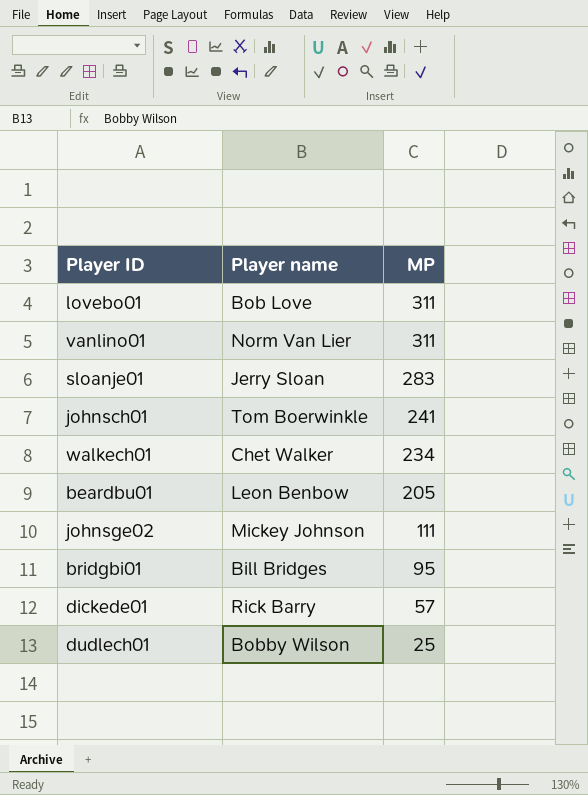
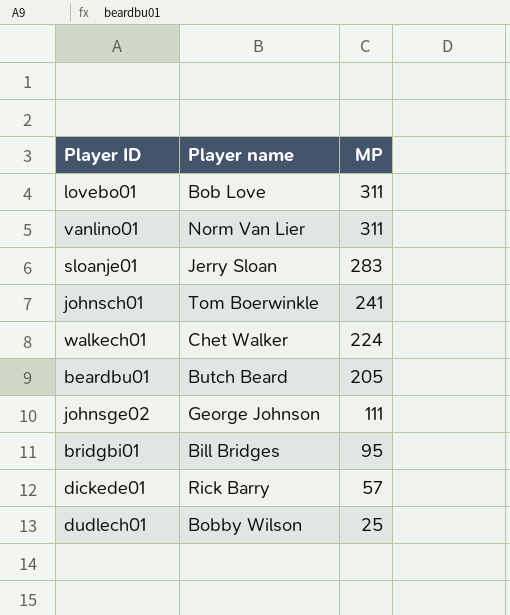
walkech01 | MP: 234 -> 224
beardbu01 | Player name: Leon Benbow -> Butch Beard
johnsge02 | Player name: Mickey Johnson -> George Johnson

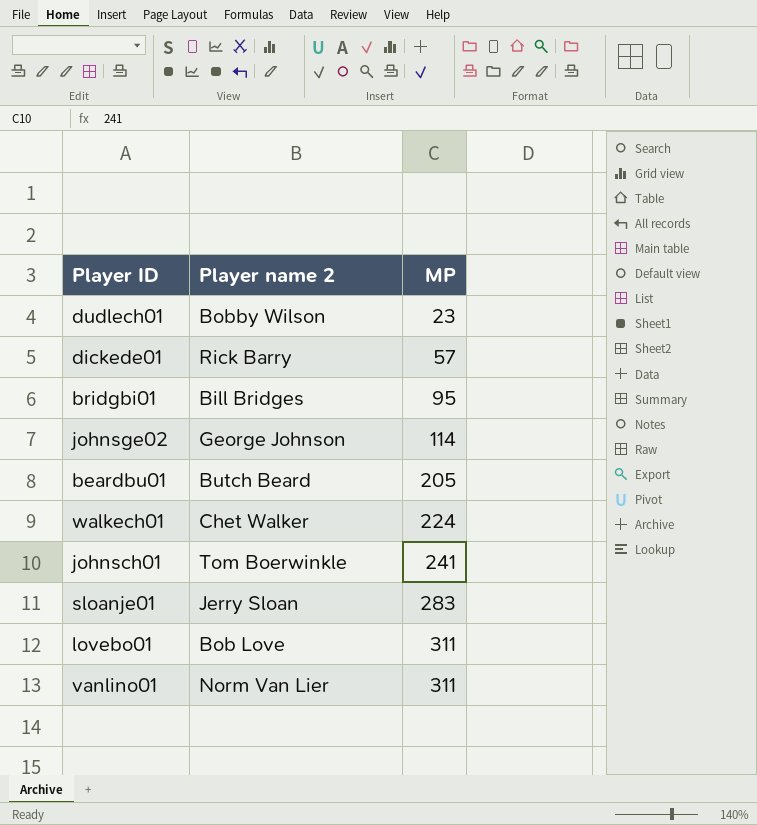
row order: MP descending -> MP ascending
column name: Player name -> Player name 2
dudlech01 | MP: 25 -> 23
johnsge02 | MP: 111 -> 114

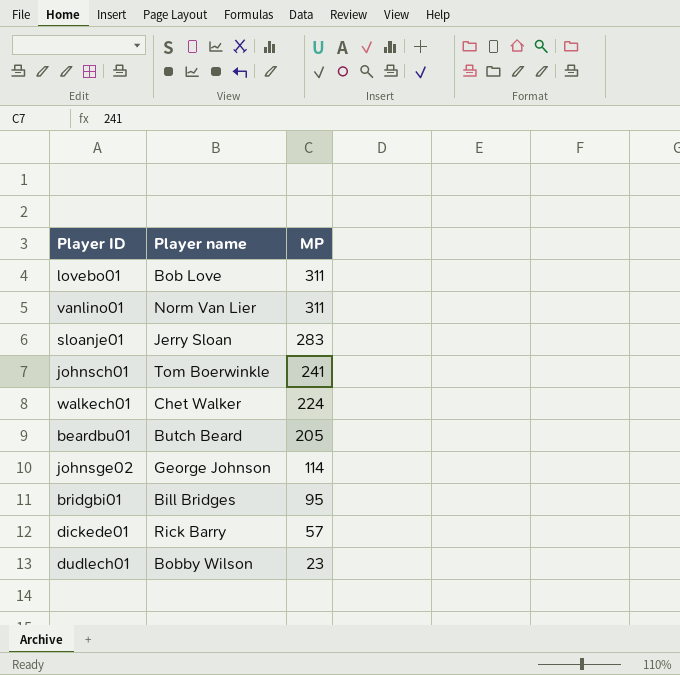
row order: MP ascending -> MP descending
column name: Player name 2 -> Player name

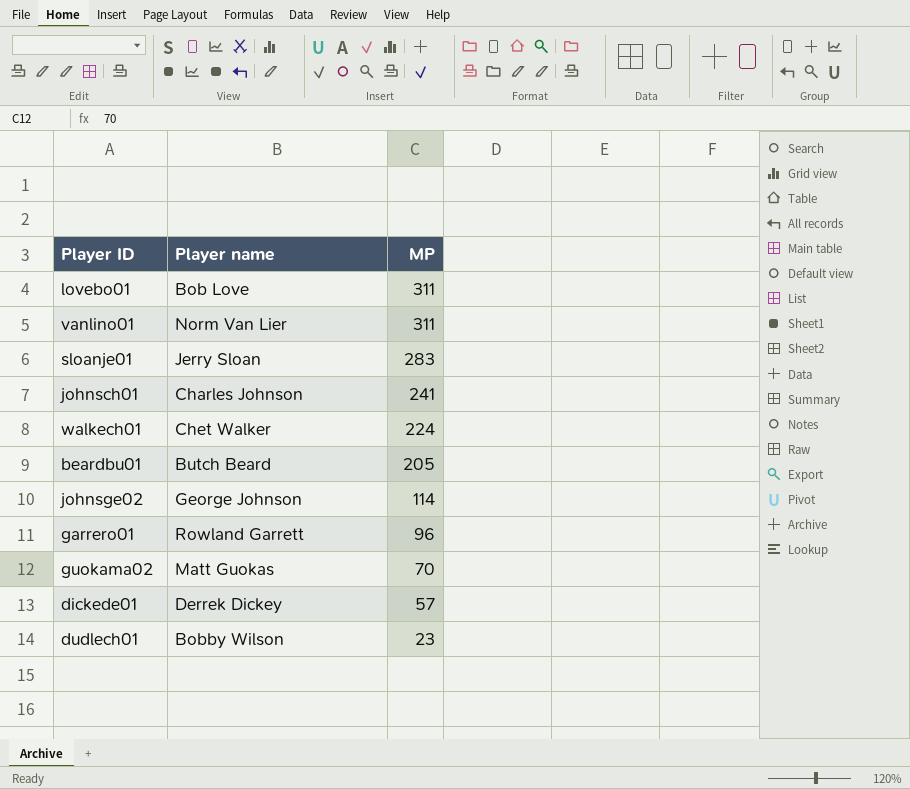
row bridgbi01: Bill Bridges | 95 -> none
johnsch01 | Player name: Tom Boerwinkle -> Charles Johnson
row garrero01: none -> Rowland Garrett | 96
row guokama02: none -> Matt Guokas | 70
dickede01 | Player name: Rick Barry -> Derrek Dickey

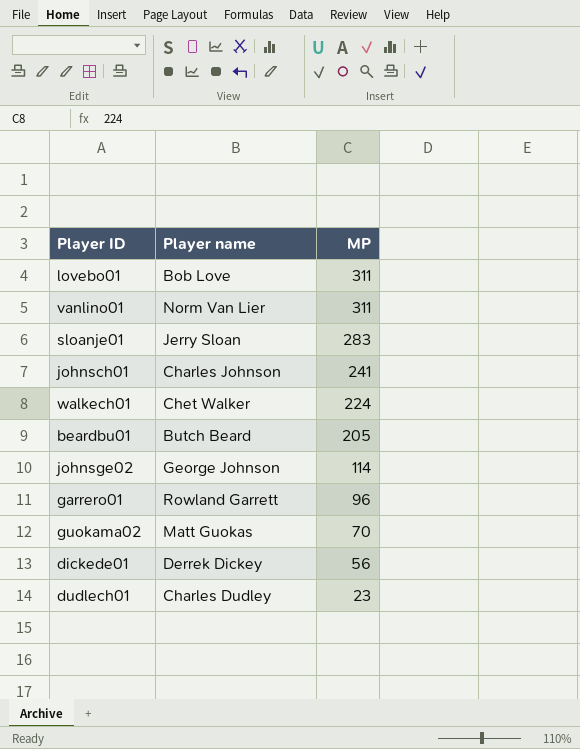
dickede01 | MP: 57 -> 56
dudlech01 | Player name: Bobby Wilson -> Charles Dudley

